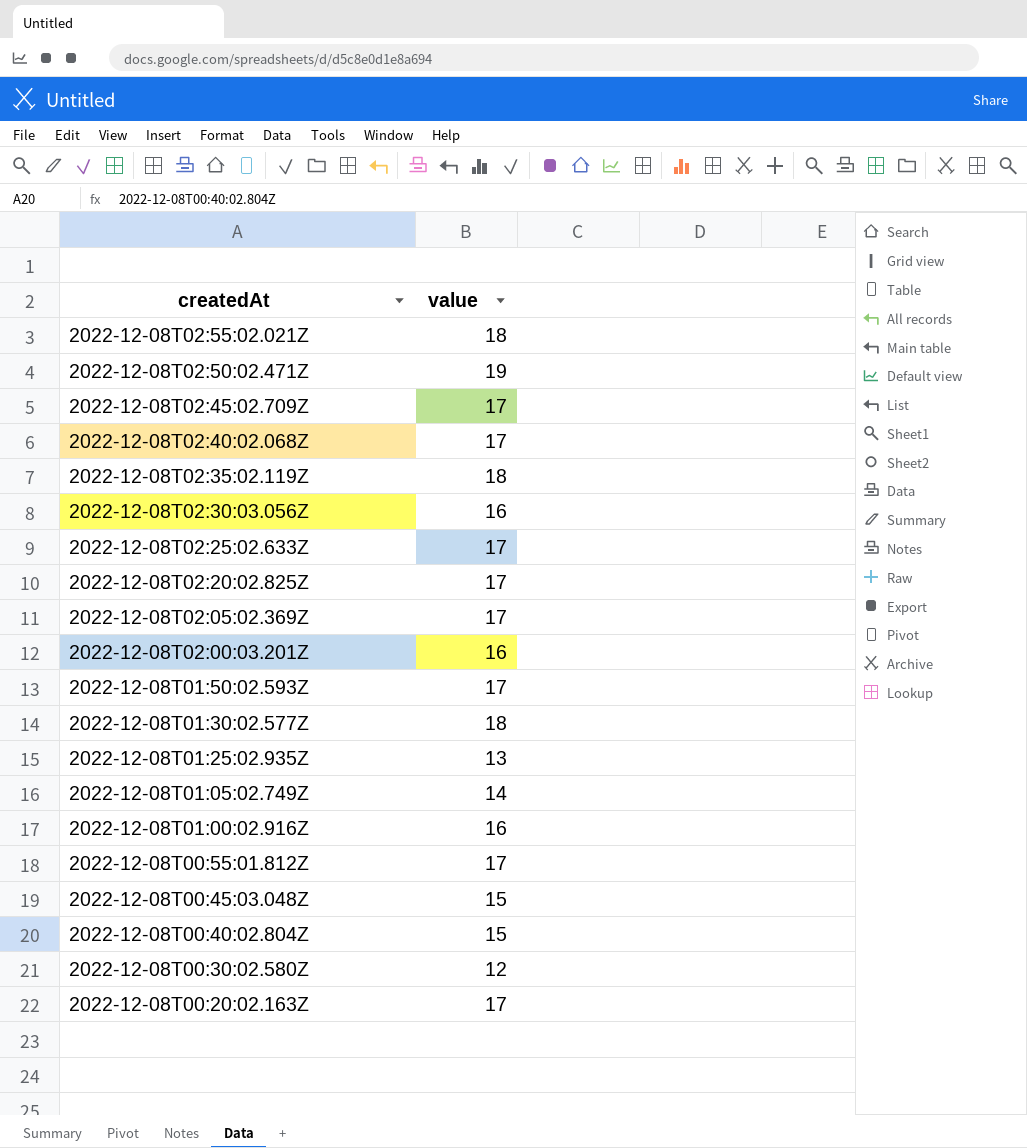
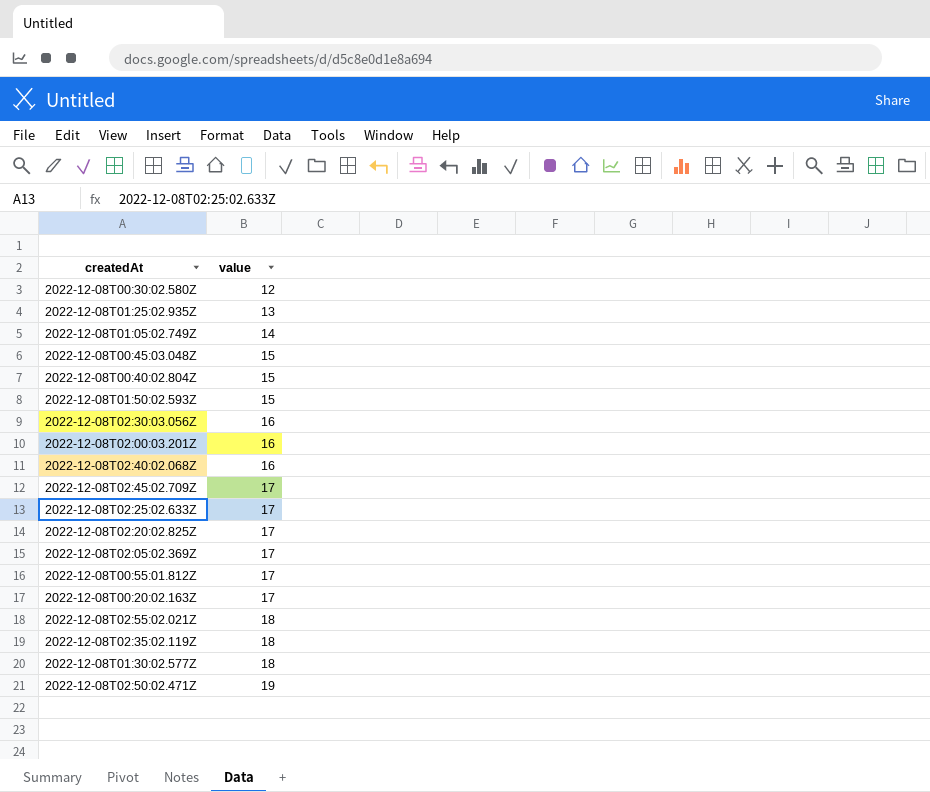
row order: createdAt descending -> value ascending
row 2022-12-08T01:00:02.916Z: 16 -> none
2022-12-08T01:50:02.593Z | value: 17 -> 15
2022-12-08T02:40:02.068Z | value: 17 -> 16

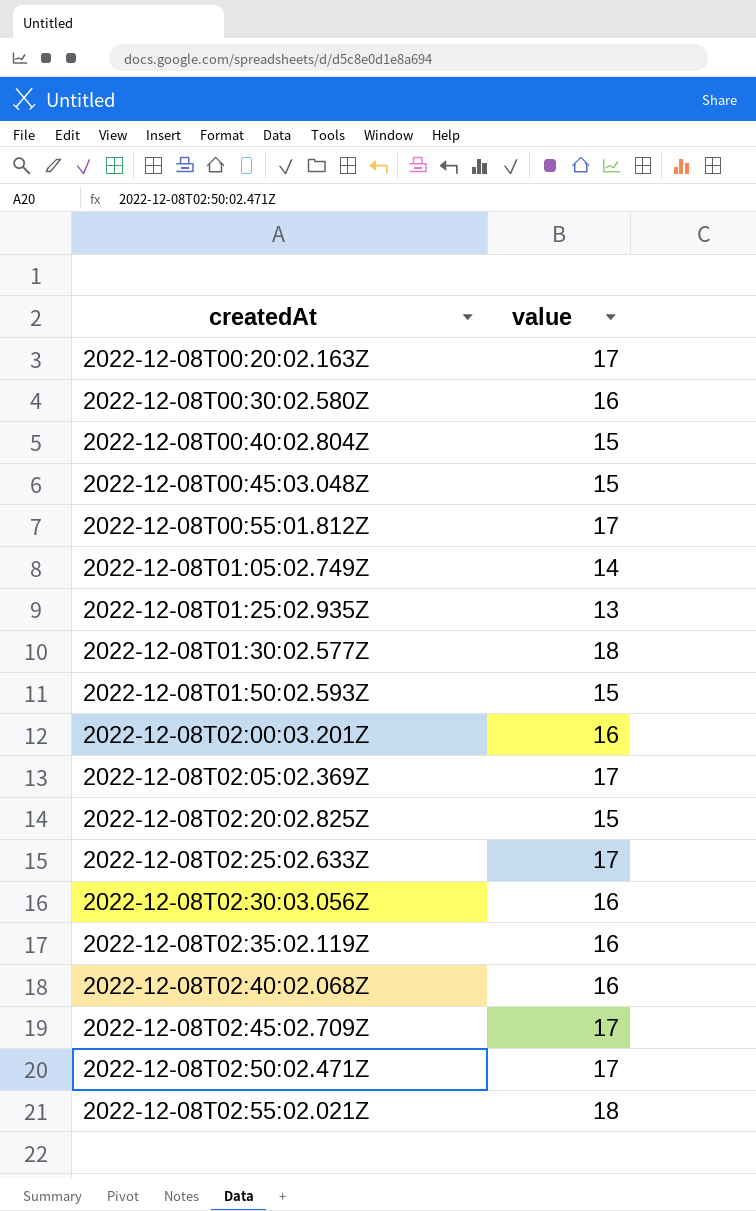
row order: value ascending -> createdAt ascending
2022-12-08T00:30:02.580Z | value: 12 -> 16
2022-12-08T02:20:02.825Z | value: 17 -> 15
2022-12-08T02:35:02.119Z | value: 18 -> 16
2022-12-08T02:50:02.471Z | value: 19 -> 17

